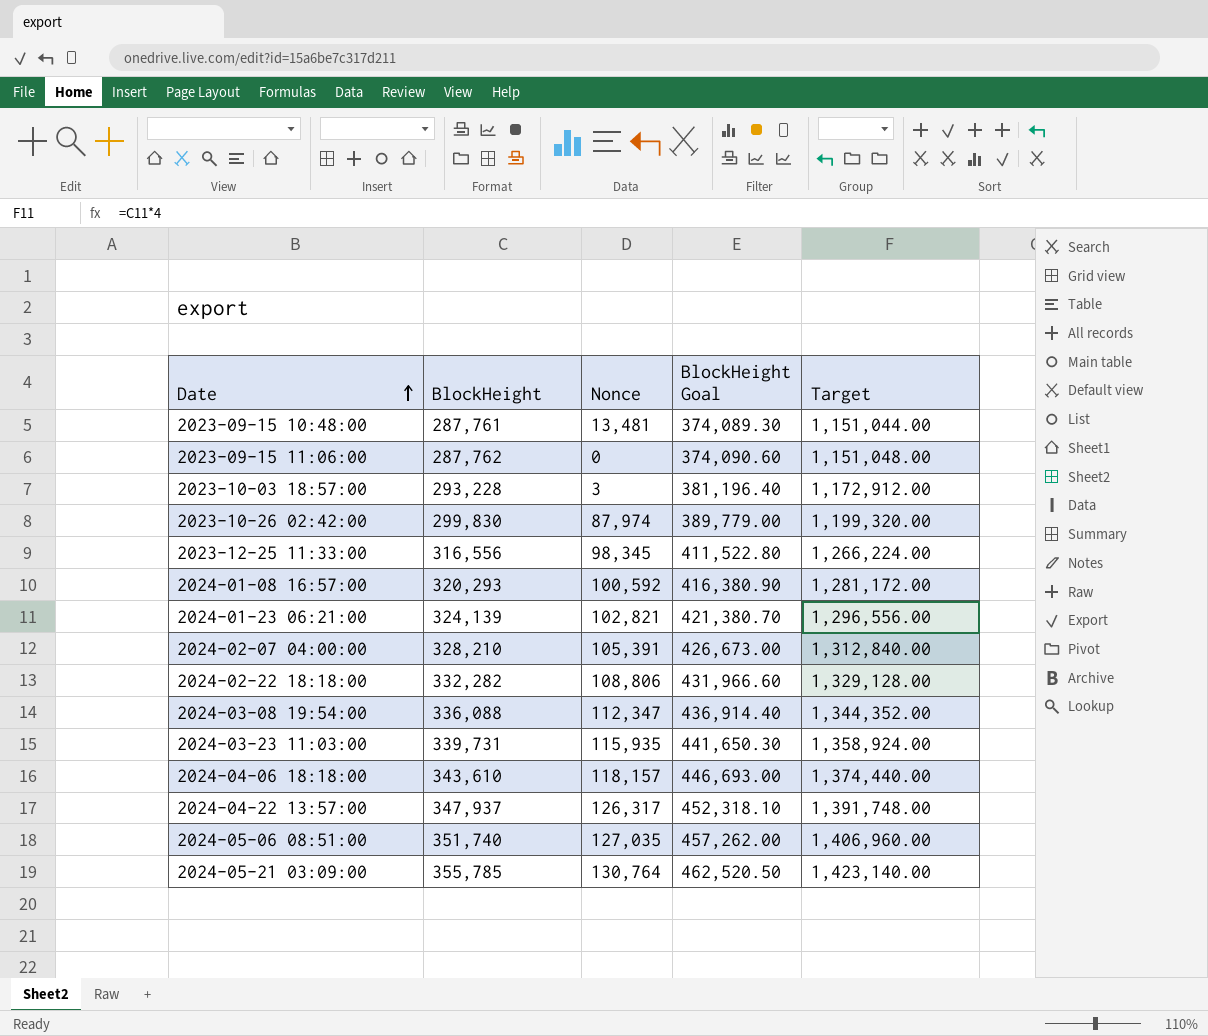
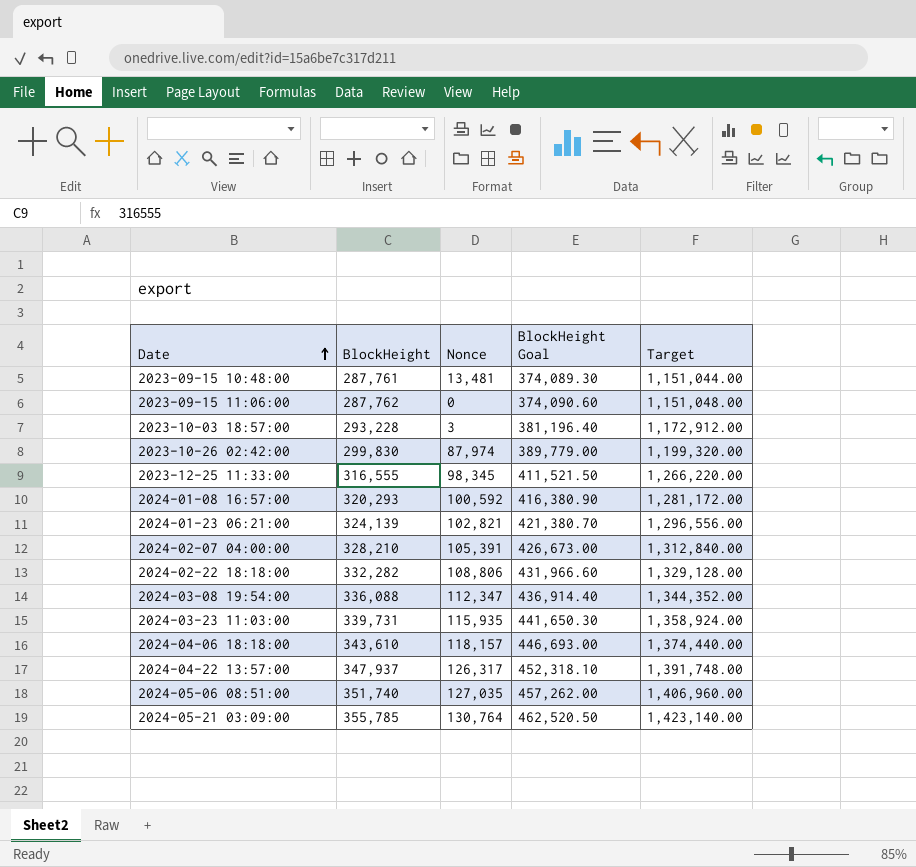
2023-12-25 11:33:00 | BlockHeight: 316,556 -> 316,555
2023-12-25 11:33:00 | BlockHeight Goal: 411,522.80 -> 411,521.50
2023-12-25 11:33:00 | Target: 1,266,224.00 -> 1,266,220.00

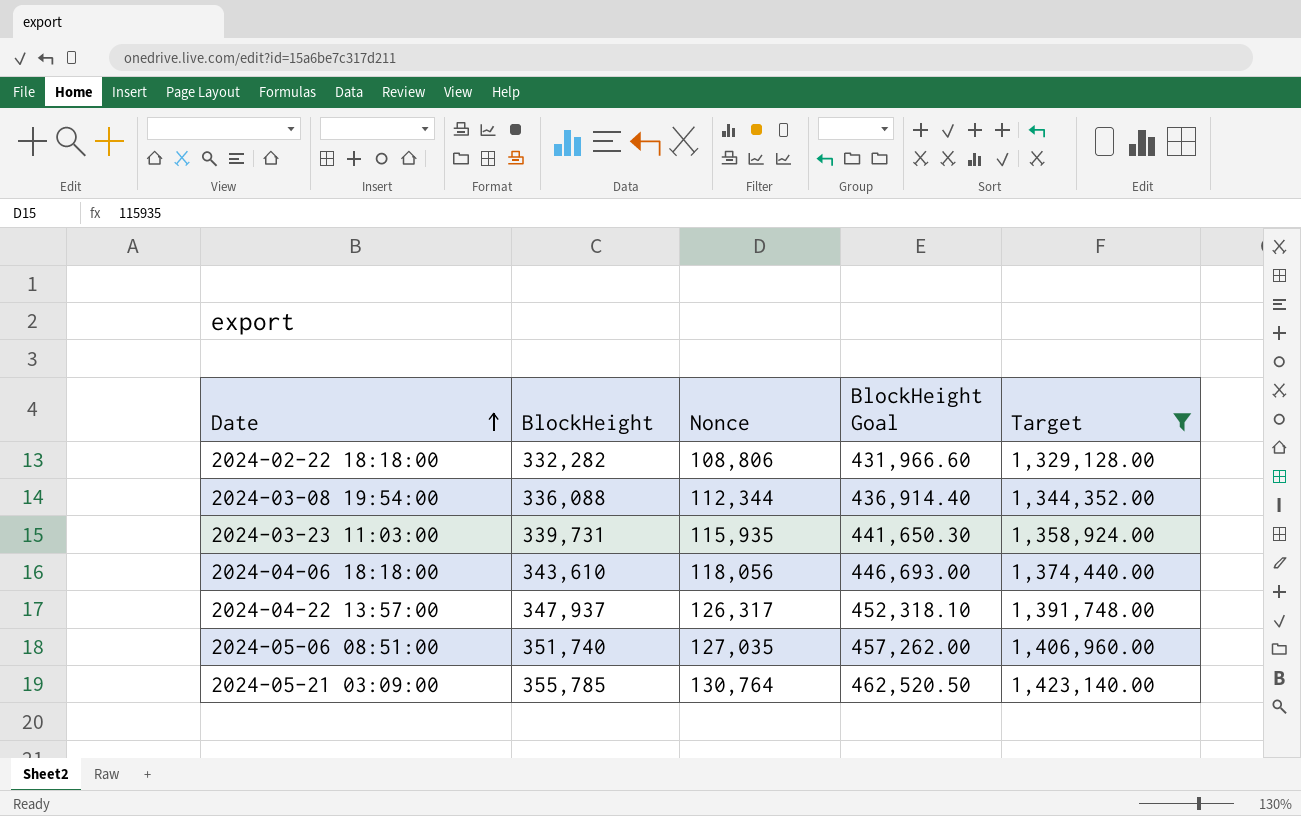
filter: none -> Target >= 1,329,128.00
2024-03-08 19:54:00 | Nonce: 112,347 -> 112,344
2024-04-06 18:18:00 | Nonce: 118,157 -> 118,056

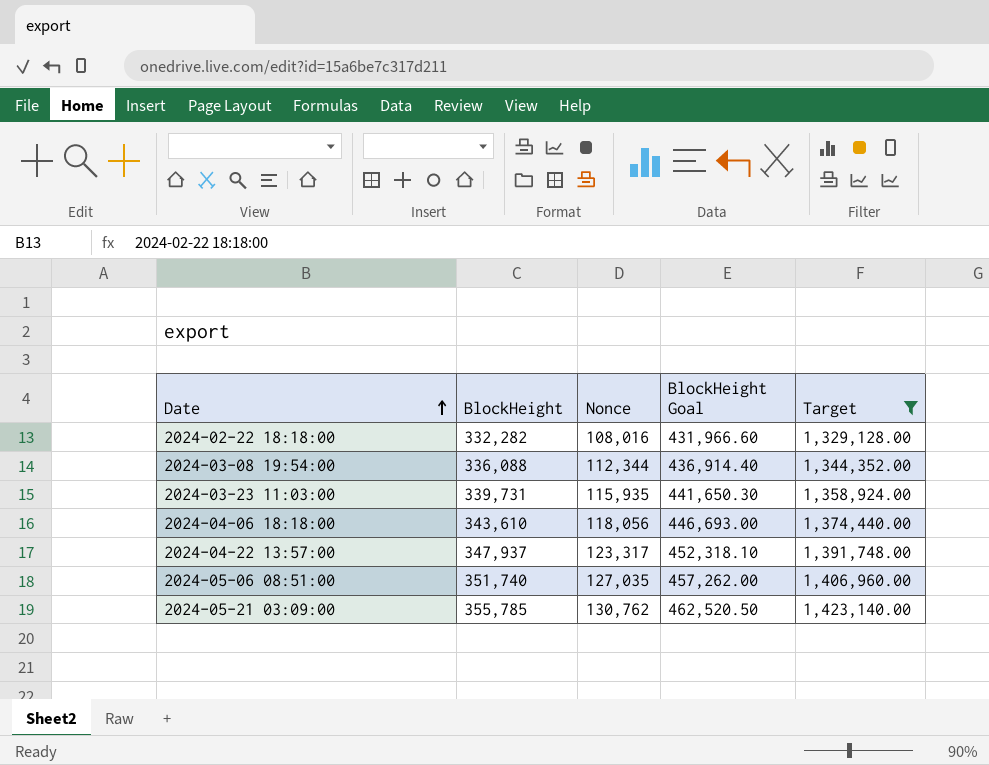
2024-02-22 18:18:00 | Nonce: 108,806 -> 108,016
2024-04-22 13:57:00 | Nonce: 126,317 -> 123,317
2024-05-21 03:09:00 | Nonce: 130,764 -> 130,762

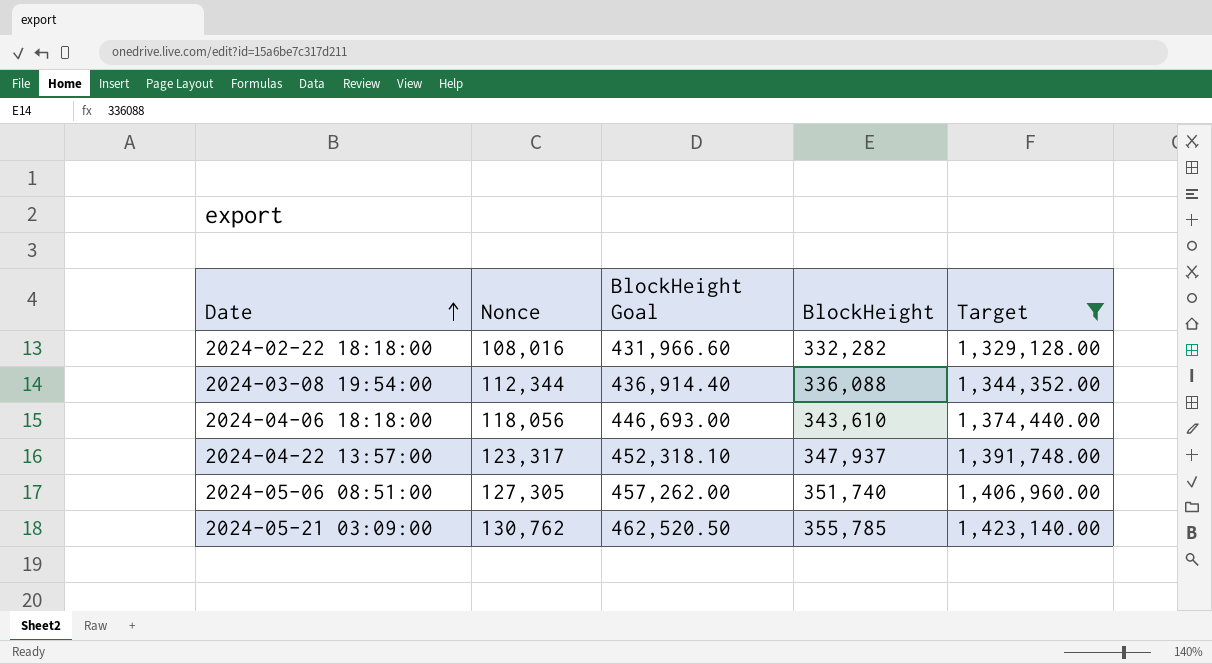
column BlockHeight | position: 2 -> 4
row 2024-03-23 11:03:00: 339,731 | 115,935 | 441,650.30 | 1,358,924.00 -> none
2024-05-06 08:51:00 | Nonce: 127,035 -> 127,305

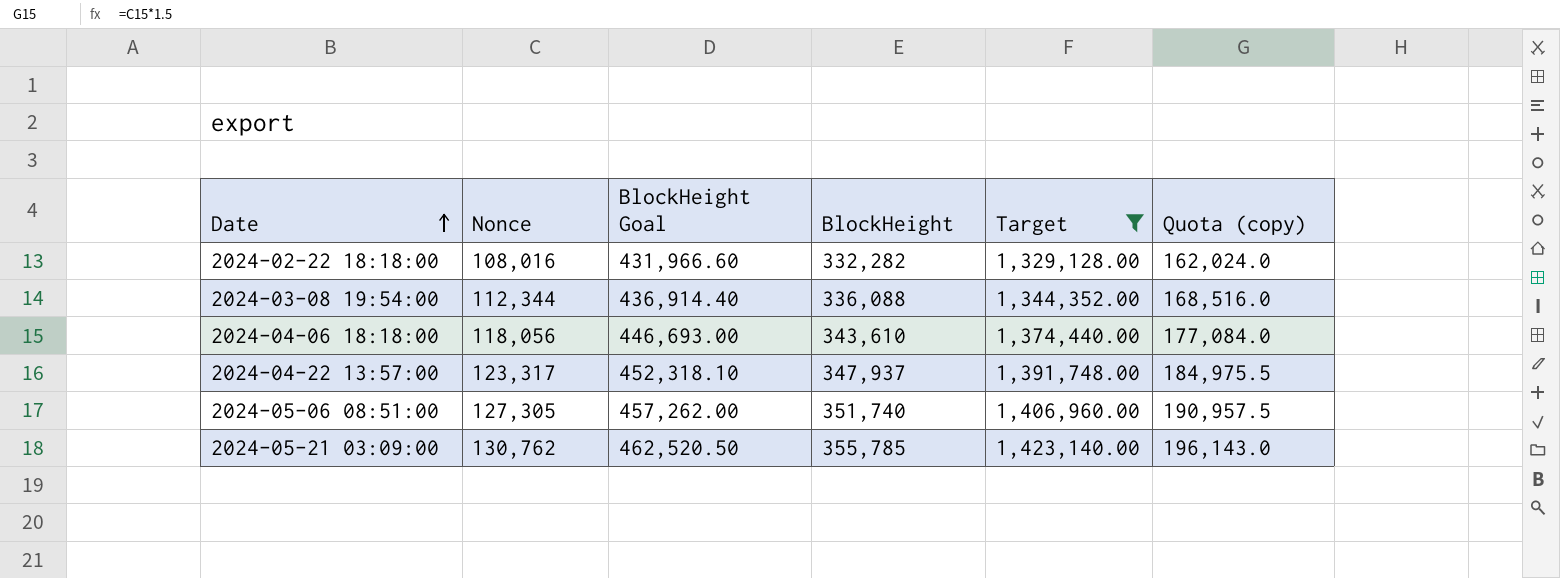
column Quota (copy) | formula: none -> [Nonce] * 1.5

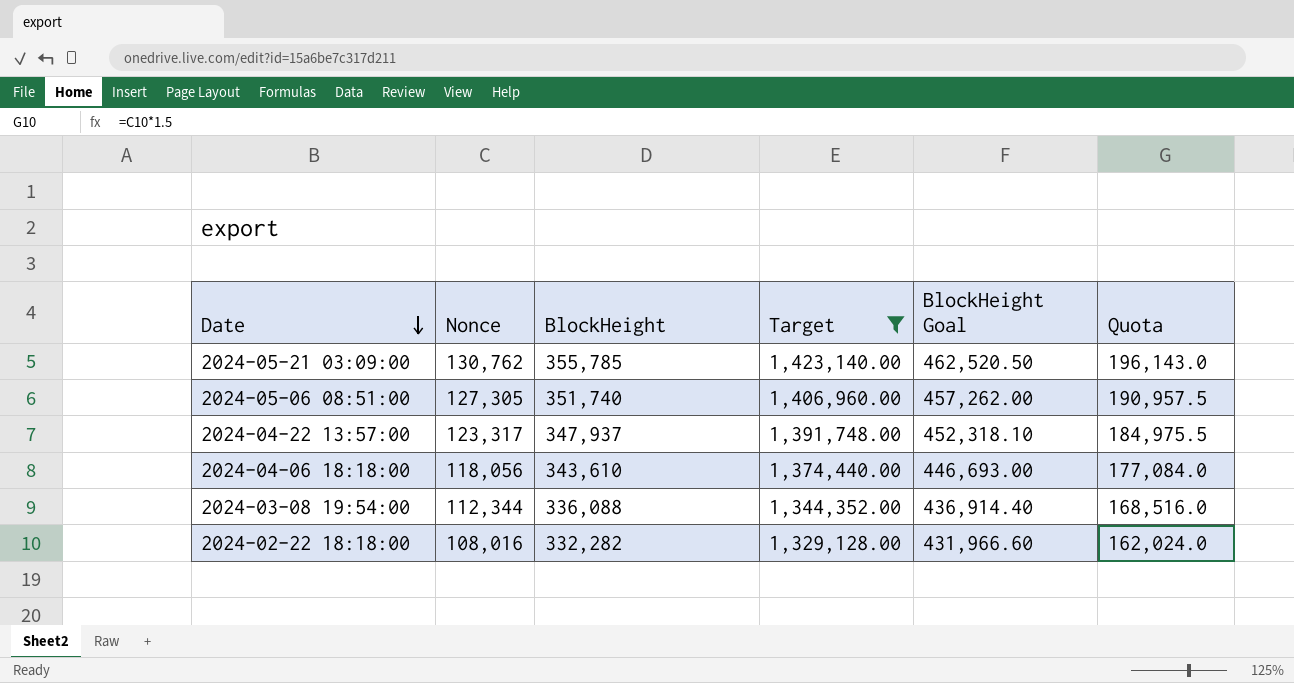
row order: Date ascending -> Date descending
column BlockHeight Goal | position: 3 -> 5
column name: Quota (copy) -> Quota

